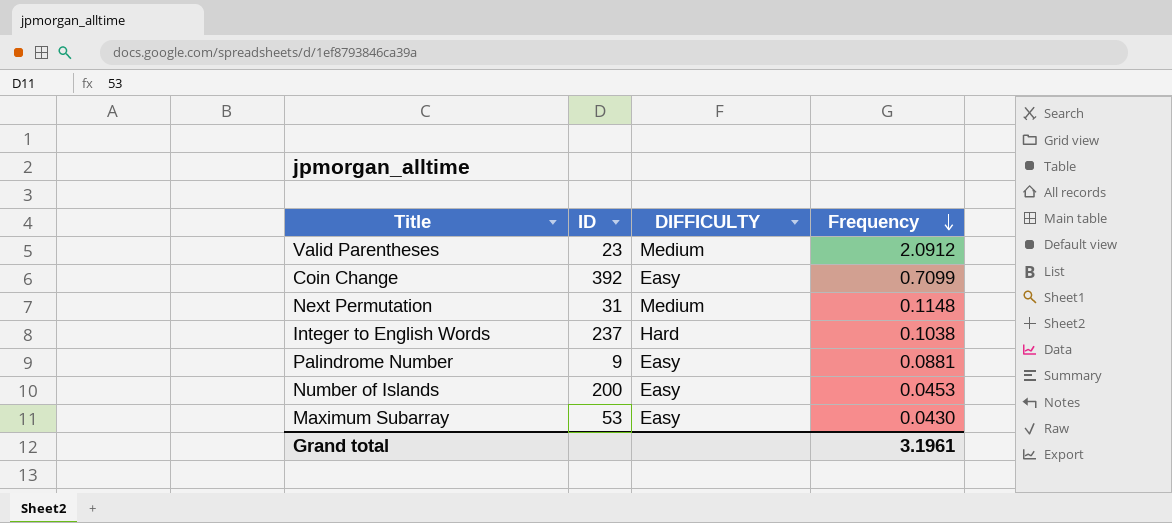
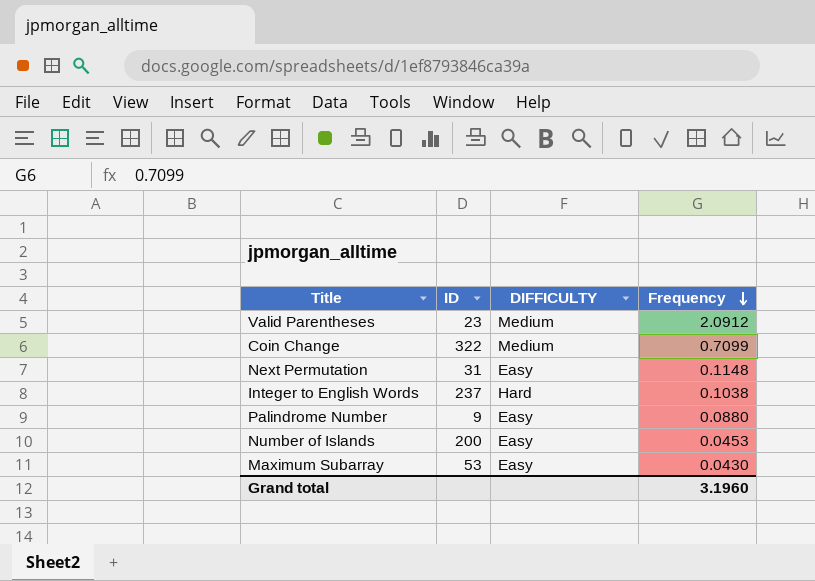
Coin Change | ID: 392 -> 322
Coin Change | DIFFICULTY: Easy -> Medium
Next Permutation | DIFFICULTY: Medium -> Easy
Palindrome Number | Frequency: 0.0881 -> 0.0880
Grand total | Frequency: 3.1961 -> 3.1960

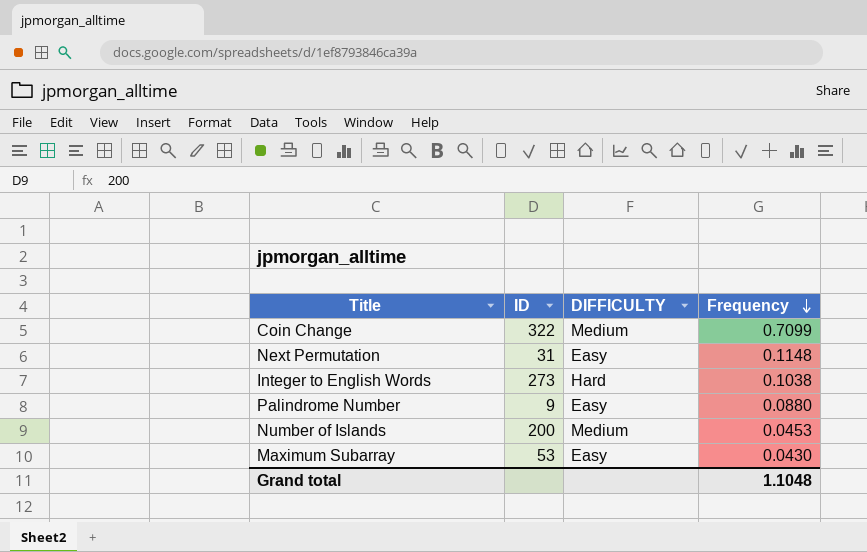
row Valid Parentheses: 23 | Medium | 2.0912 -> none
Integer to English Words | ID: 237 -> 273
Number of Islands | DIFFICULTY: Easy -> Medium
Grand total | Frequency: 3.1960 -> 1.1048

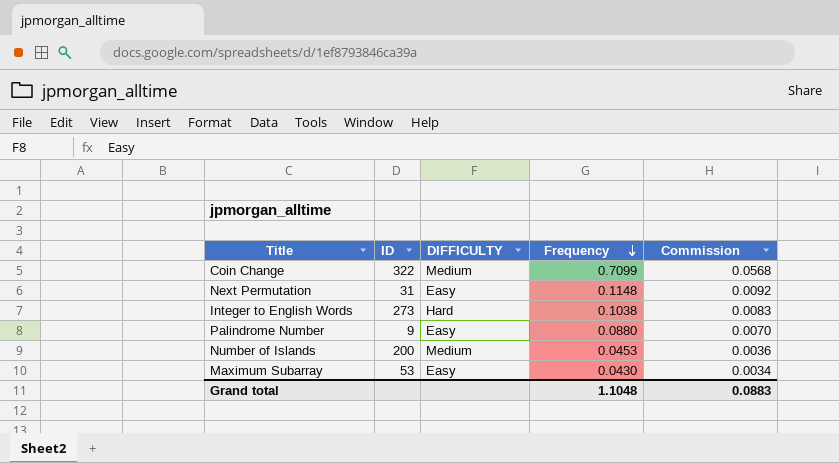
column Commission | formula: none -> [Frequency] * 0.08

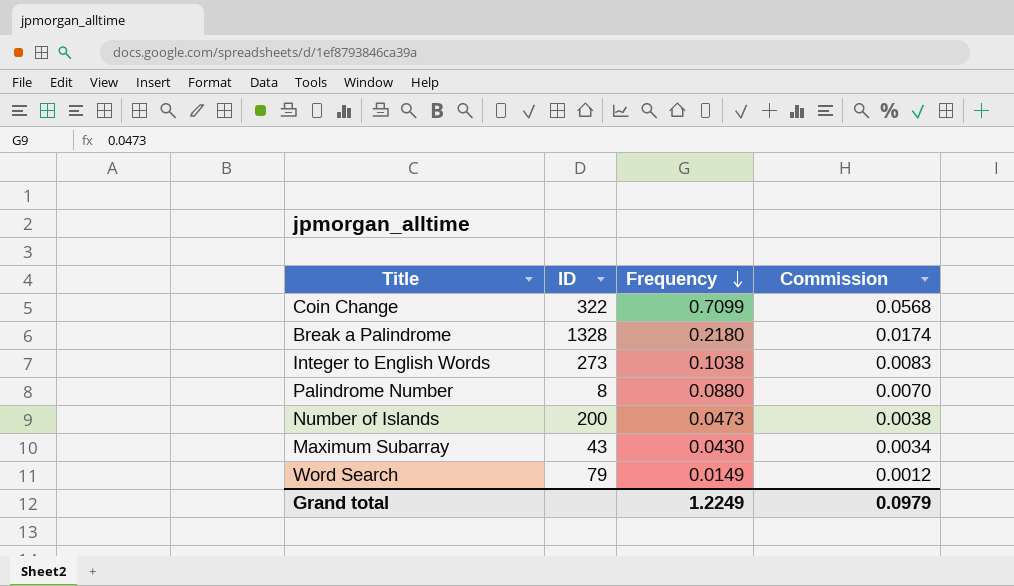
column DIFFICULTY | position: 3 -> none
row Next Permutation: 31 | Easy | 0.1148 | 0.0092 -> none
row Break a Palindrome: none -> 1328 | 0.2180 | 0.0174
Palindrome Number | ID: 9 -> 8
Number of Islands | Frequency: 0.0453 -> 0.0473
Number of Islands | Commission: 0.0036 -> 0.0038
Maximum Subarray | ID: 53 -> 43
row Word Search: none -> 79 | 0.0149 | 0.0012
Grand total | Frequency: 1.1048 -> 1.2249
Grand total | Commission: 0.0883 -> 0.0979

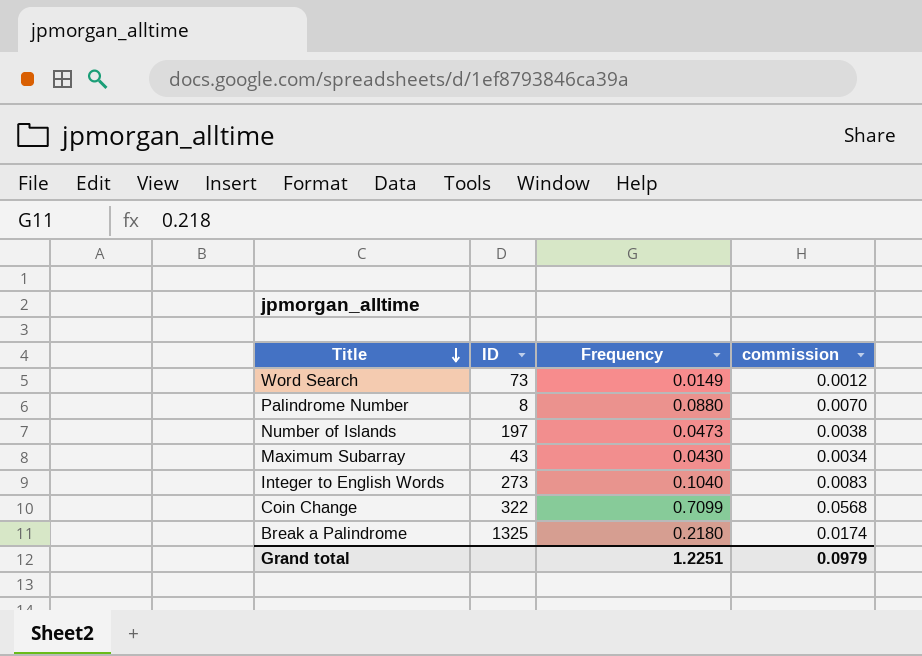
row order: Frequency descending -> Title descending
column name: Commission -> commission
Word Search | ID: 79 -> 73
Number of Islands | ID: 200 -> 197
Integer to English Words | Frequency: 0.1038 -> 0.1040
Break a Palindrome | ID: 1328 -> 1325
Grand total | Frequency: 1.2249 -> 1.2251

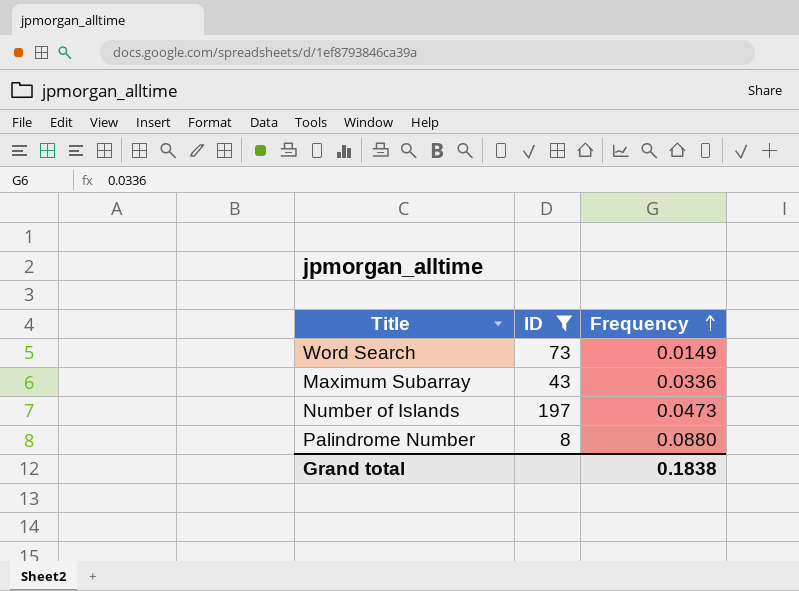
filter: none -> ID <= 197
row order: Title descending -> Frequency ascending
column commission | formula: [Frequency] * 0.08 -> none
Maximum Subarray | Frequency: 0.0430 -> 0.0336
Grand total | Frequency: 1.2251 -> 0.1838

